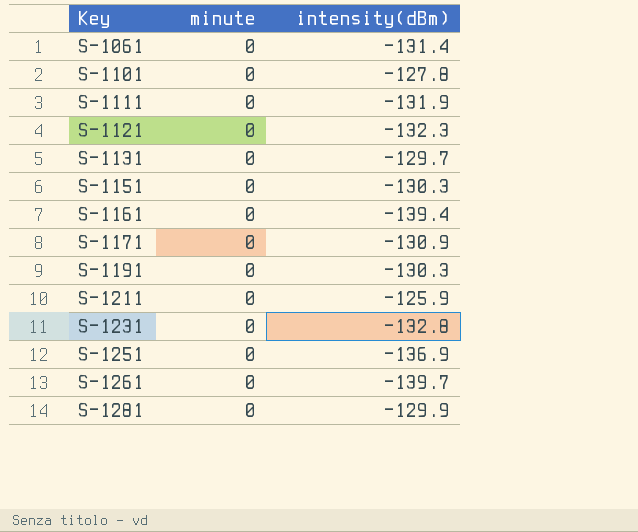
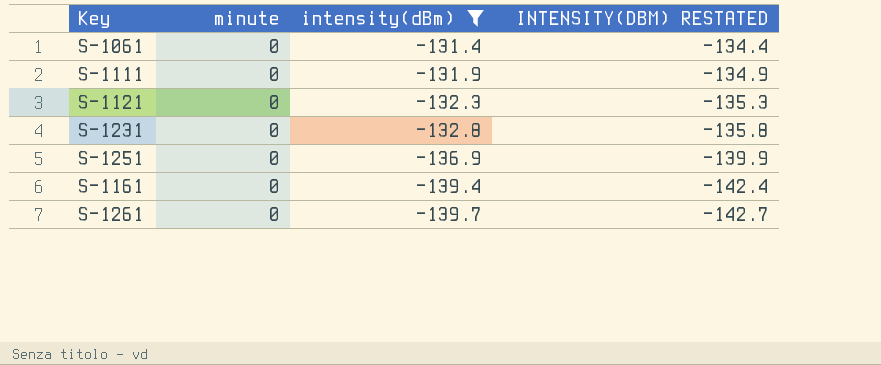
filter: none -> intensity(dBm) <= -131.4
row order: Key ascending -> intensity(dBm) descending
column INTENSITY(DBM) RESTATED | formula: none -> [intensity(dBm)] - 3

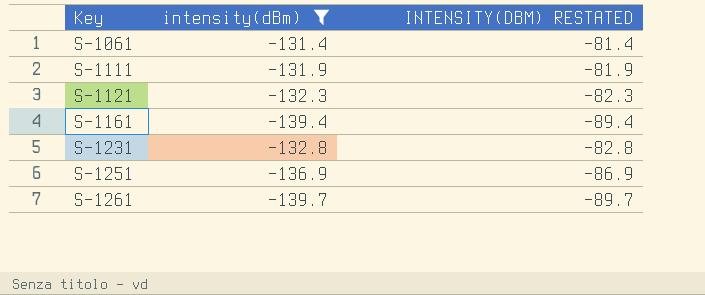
row order: intensity(dBm) descending -> Key ascending
column minute | position: 2 -> none
column INTENSITY(DBM) RESTATED | formula: [intensity(dBm)] - 3 -> [intensity(dBm)] + 50

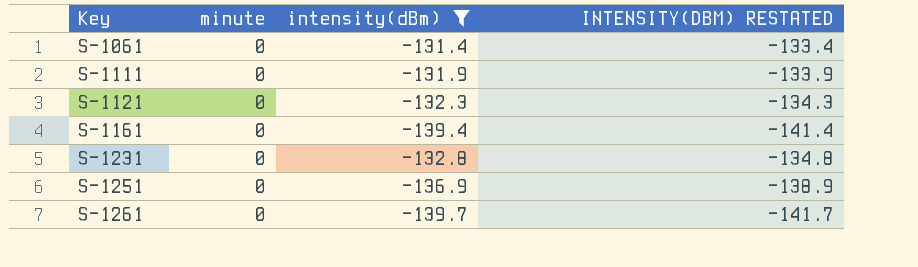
column minute | position: none -> 2
column INTENSITY(DBM) RESTATED | formula: [intensity(dBm)] + 50 -> [intensity(dBm)] - 2

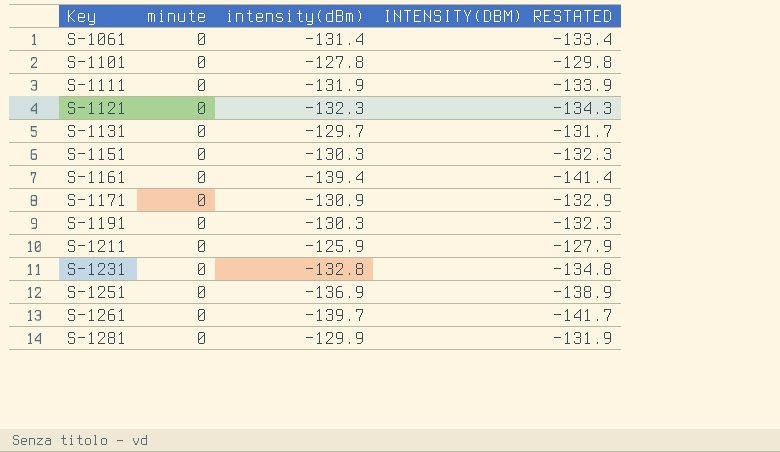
filter: intensity(dBm) <= -131.4 -> none

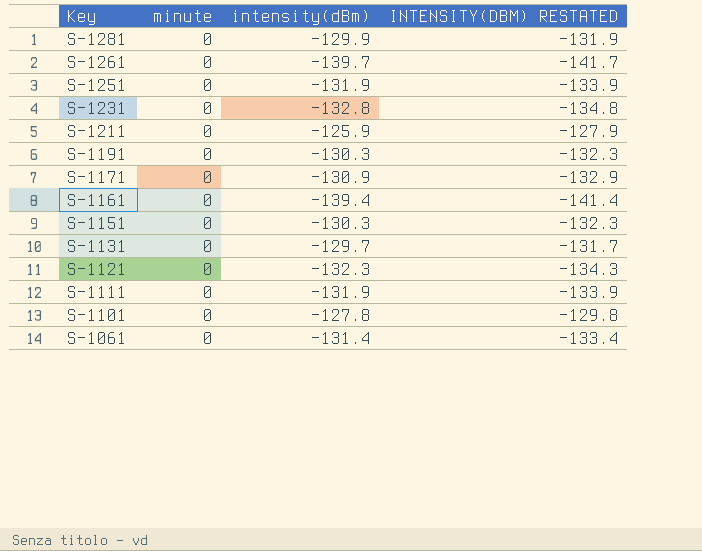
row order: Key ascending -> Key descending
S-1251 | intensity(dBm): -136.9 -> -131.9
S-1251 | INTENSITY(DBM) RESTATED: -138.9 -> -133.9

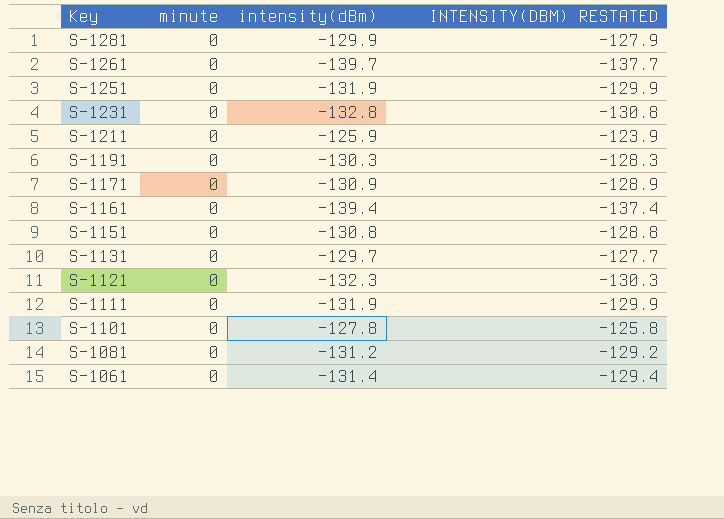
column INTENSITY(DBM) RESTATED | formula: [intensity(dBm)] - 2 -> [intensity(dBm)] + 2
S-1151 | intensity(dBm): -130.3 -> -130.8
row S-1081: none -> 0 | -131.2 | -129.2

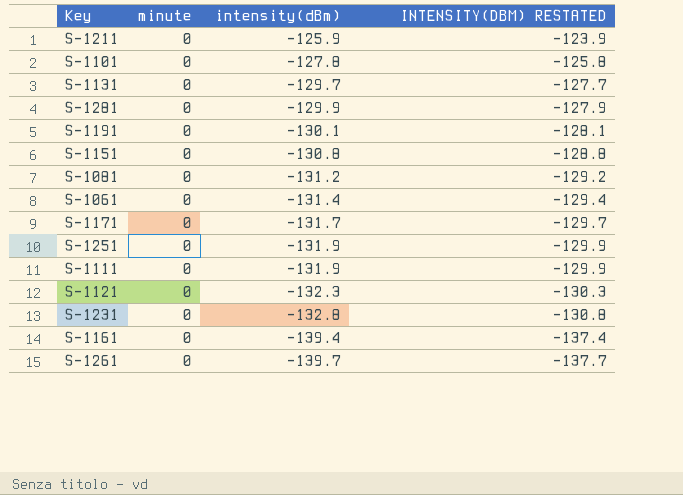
row order: Key descending -> intensity(dBm) descending
S-1191 | intensity(dBm): -130.3 -> -130.1
S-1191 | INTENSITY(DBM) RESTATED: -128.3 -> -128.1
S-1171 | intensity(dBm): -130.9 -> -131.7
S-1171 | INTENSITY(DBM) RESTATED: -128.9 -> -129.7

